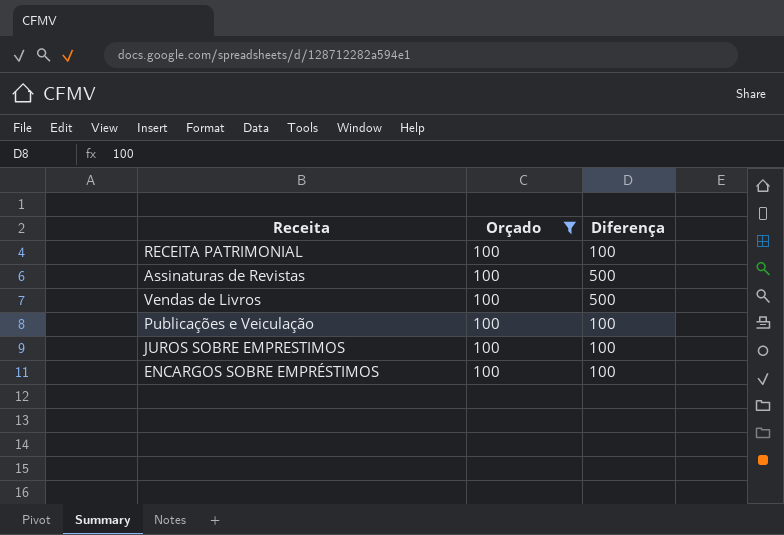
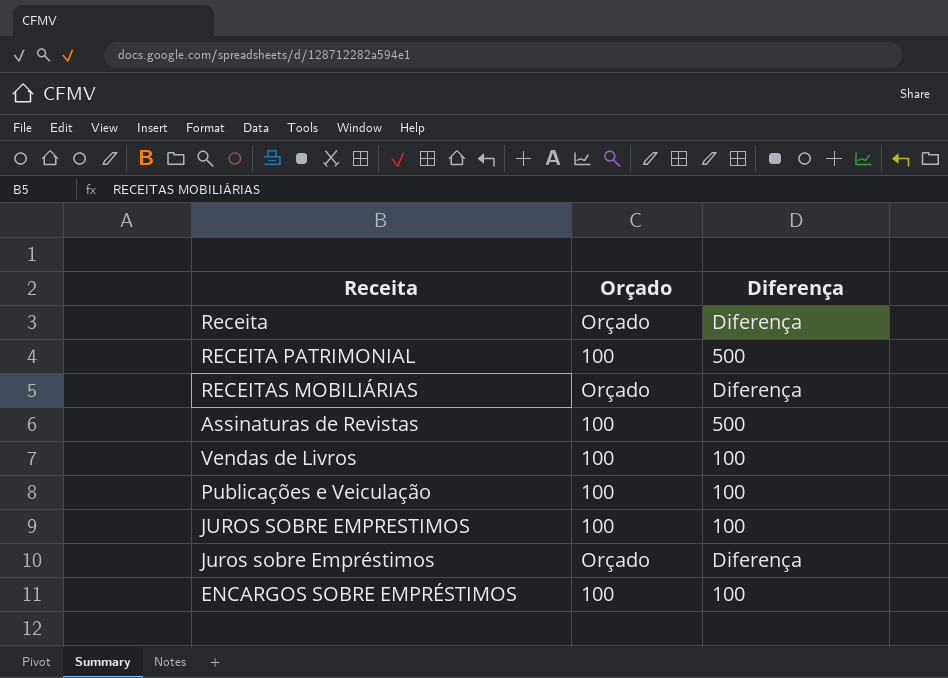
filter: Orçado = 100 -> none
RECEITA PATRIMONIAL | Diferença: 100 -> 500
Vendas de Livros | Diferença: 500 -> 100

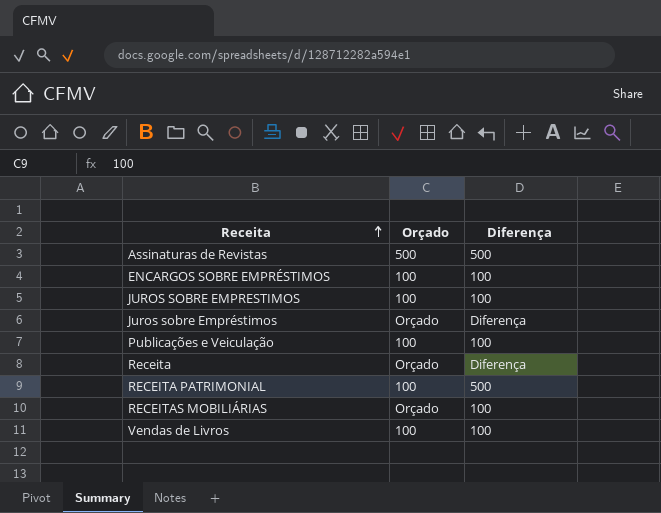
row order: none -> Receita ascending
Assinaturas de Revistas | Orçado: 100 -> 500
RECEITAS MOBILIÁRIAS | Diferença: Diferença -> 100

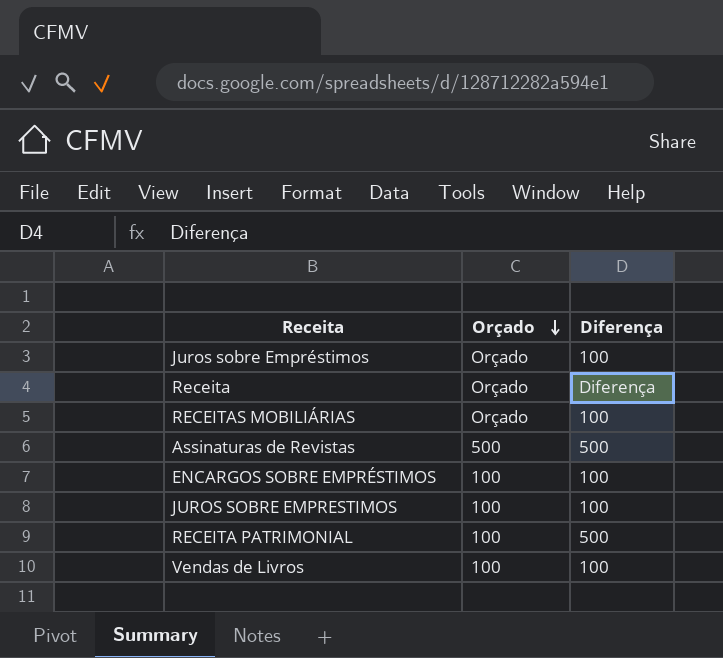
row order: Receita ascending -> Orçado descending
row Publicações e Veiculação: 100 | 100 -> none
Juros sobre Empréstimos | Diferença: Diferença -> 100

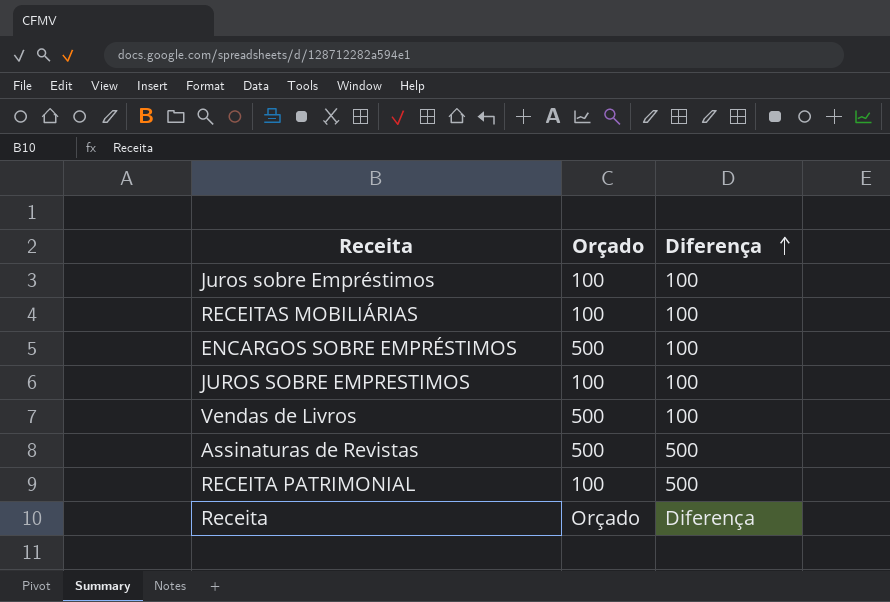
row order: Orçado descending -> Diferença ascending
Juros sobre Empréstimos | Orçado: Orçado -> 100
RECEITAS MOBILIÁRIAS | Orçado: Orçado -> 100
ENCARGOS SOBRE EMPRÉSTIMOS | Orçado: 100 -> 500
Vendas de Livros | Orçado: 100 -> 500

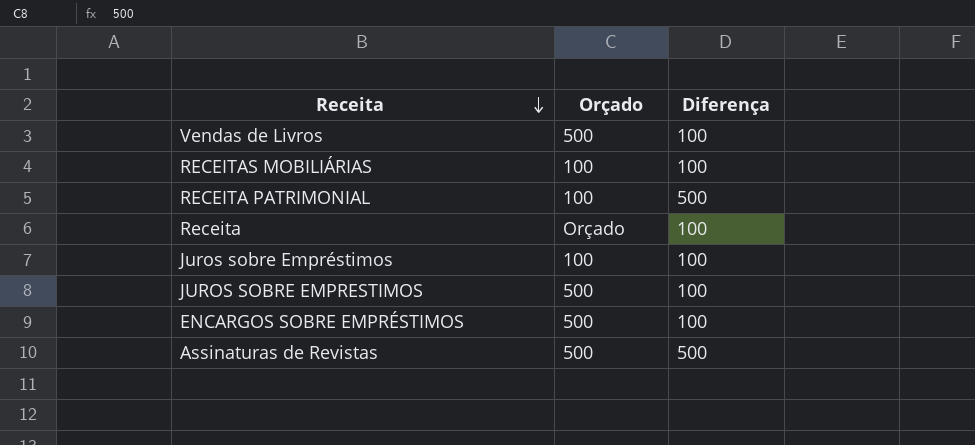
row order: Diferença ascending -> Receita descending
Receita | Diferença: Diferença -> 100
JUROS SOBRE EMPRESTIMOS | Orçado: 100 -> 500

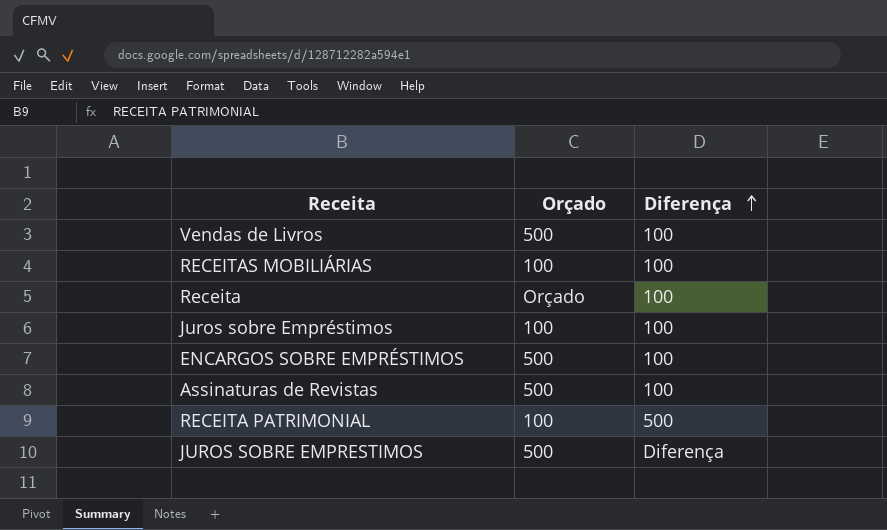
row order: Receita descending -> Diferença ascending
Assinaturas de Revistas | Diferença: 500 -> 100
JUROS SOBRE EMPRESTIMOS | Diferença: 100 -> Diferença

